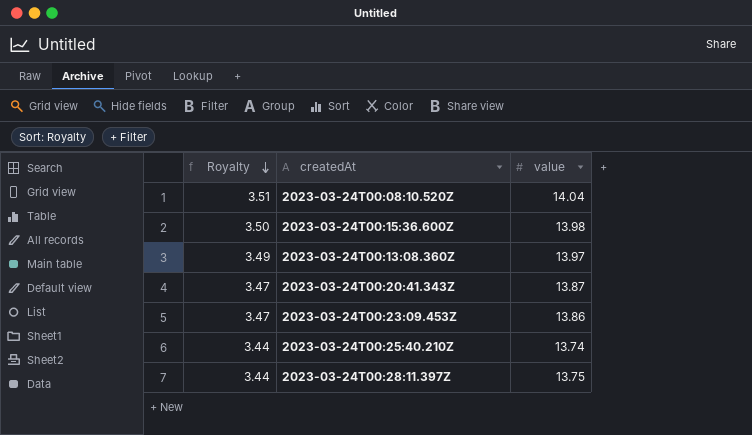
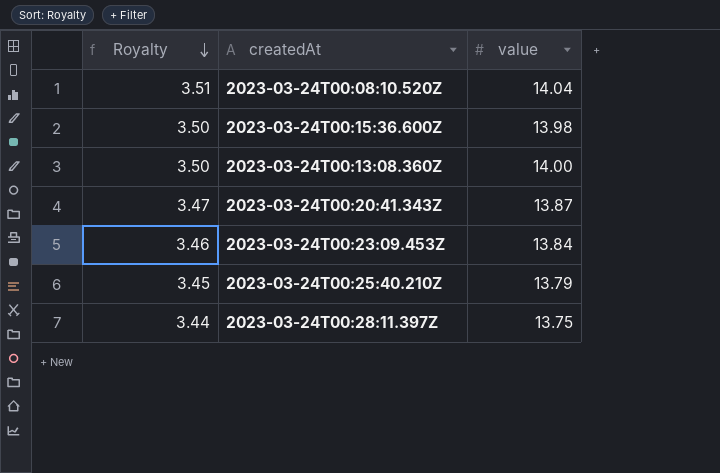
2023-03-24T00:13:08.360Z | Royalty: 3.49 -> 3.50
2023-03-24T00:13:08.360Z | value: 13.97 -> 14.00
2023-03-24T00:23:09.453Z | Royalty: 3.47 -> 3.46
2023-03-24T00:23:09.453Z | value: 13.86 -> 13.84
2023-03-24T00:25:40.210Z | Royalty: 3.44 -> 3.45
2023-03-24T00:25:40.210Z | value: 13.74 -> 13.79

